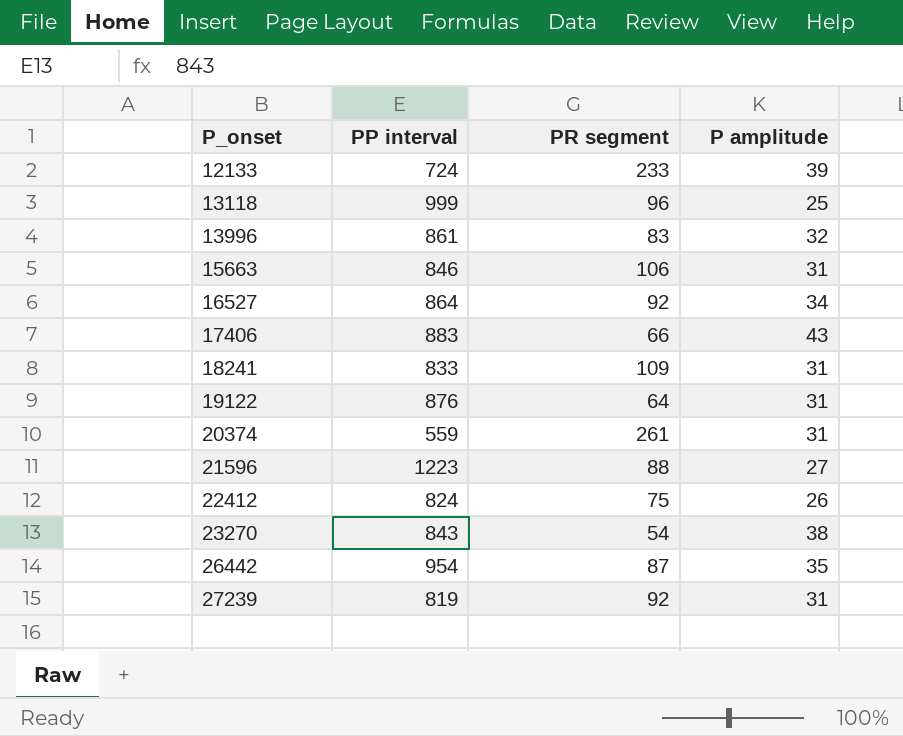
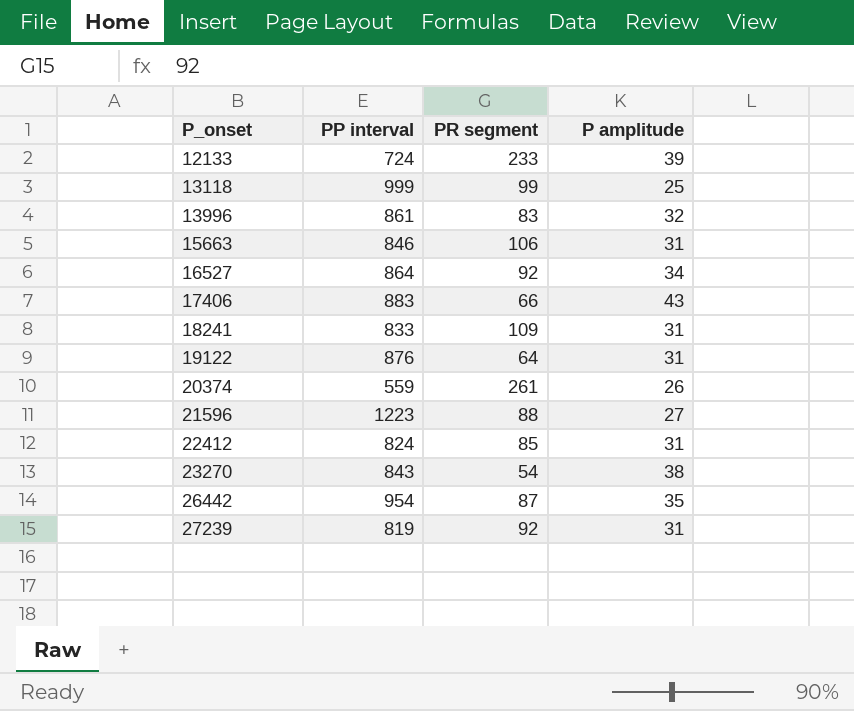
13118 | PR segment: 96 -> 99
20374 | P amplitude: 31 -> 26
22412 | PR segment: 75 -> 85
22412 | P amplitude: 26 -> 31

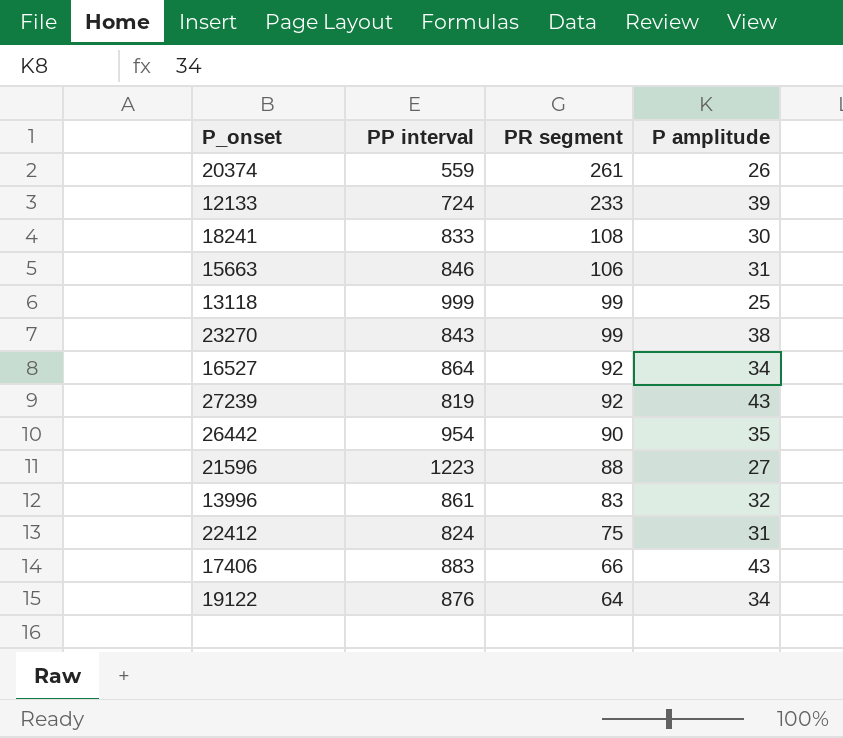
row order: P_onset ascending -> PR segment descending
18241 | PR segment: 109 -> 108
18241 | P amplitude: 31 -> 30
23270 | PR segment: 54 -> 99
27239 | P amplitude: 31 -> 43
26442 | PR segment: 87 -> 90
22412 | PR segment: 85 -> 75
19122 | P amplitude: 31 -> 34

